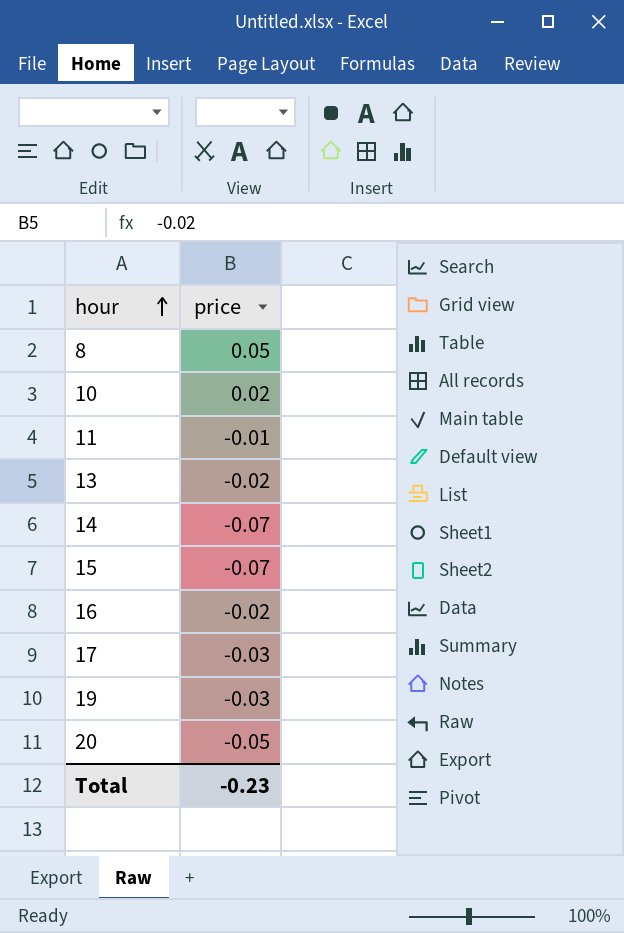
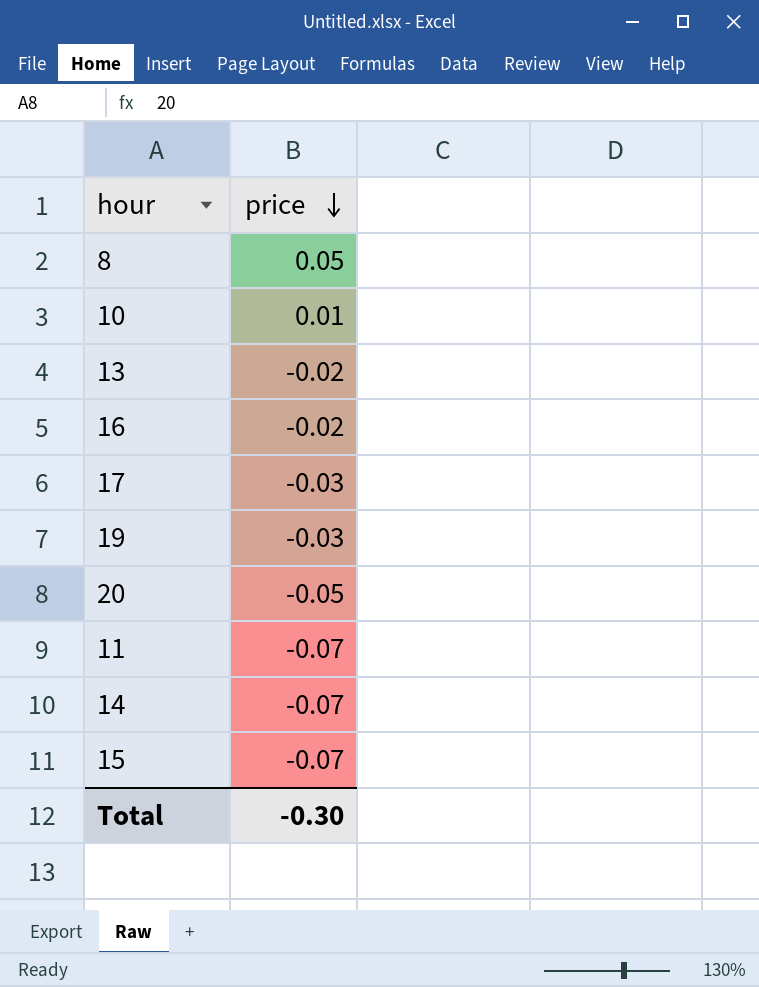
row order: hour ascending -> price descending
10 | price: 0.02 -> 0.01
11 | price: -0.01 -> -0.07
Total | price: -0.23 -> -0.30

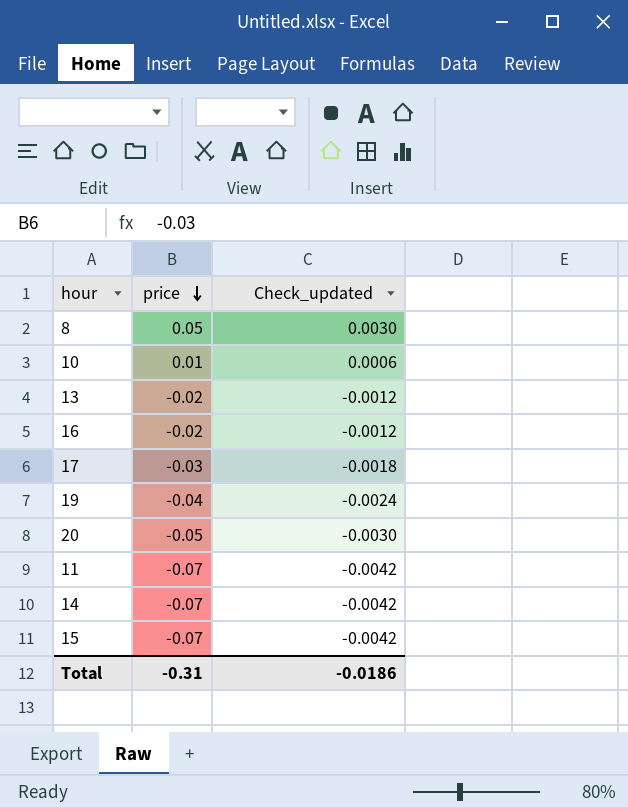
column Check_updated | formula: none -> [price] * 0.06
19 | price: -0.03 -> -0.04
Total | price: -0.30 -> -0.31

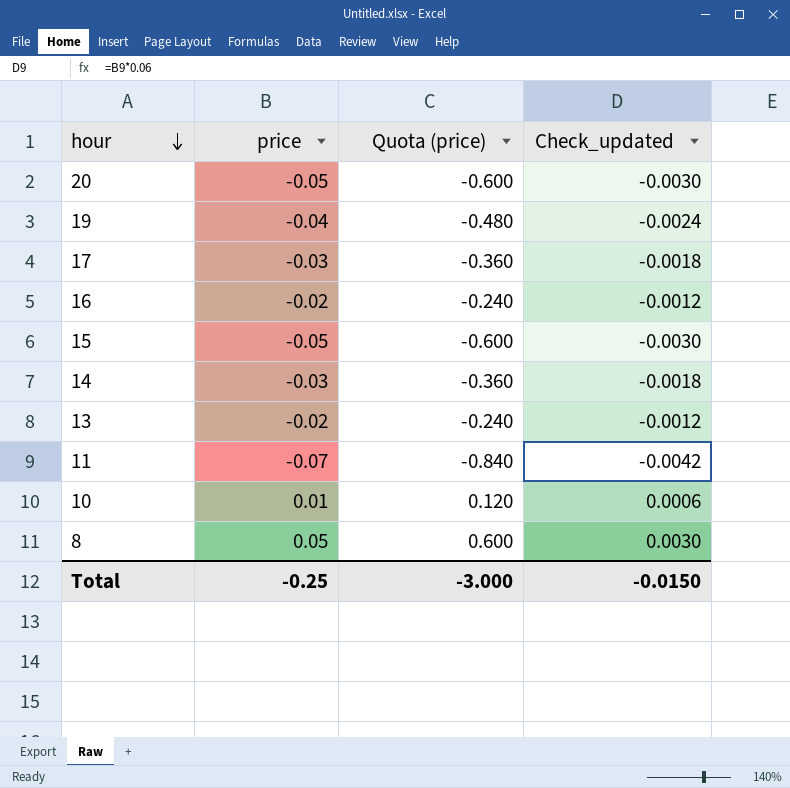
row order: price descending -> hour descending
column Quota (price) | formula: none -> [price] * 12
15 | price: -0.07 -> -0.05
15 | Check_updated: -0.0042 -> -0.0030
14 | price: -0.07 -> -0.03
14 | Check_updated: -0.0042 -> -0.0018
Total | price: -0.31 -> -0.25
Total | Check_updated: -0.0186 -> -0.0150

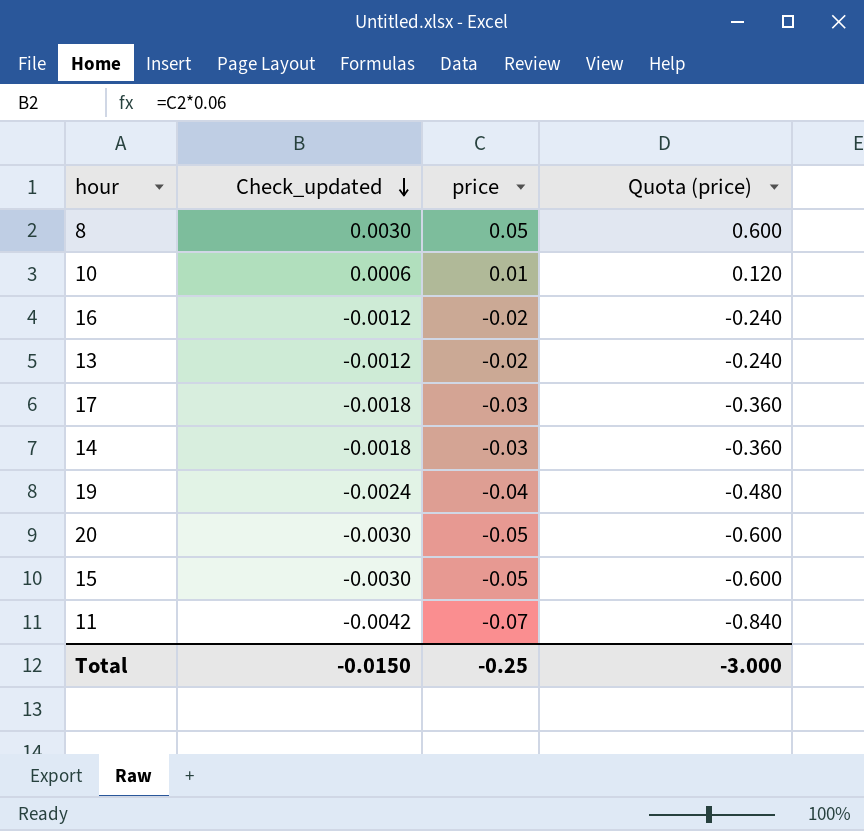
row order: hour descending -> Check_updated descending
column Check_updated | position: 4 -> 2

